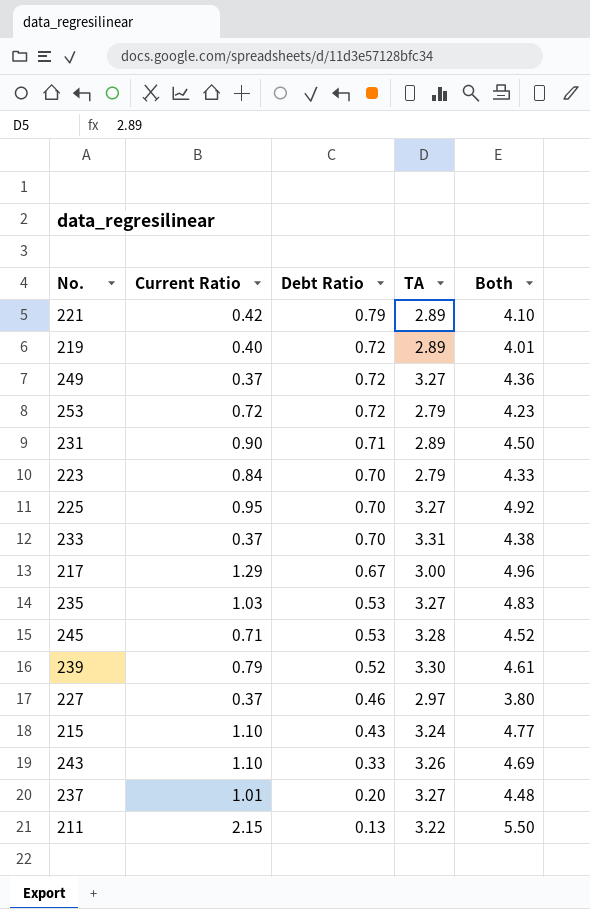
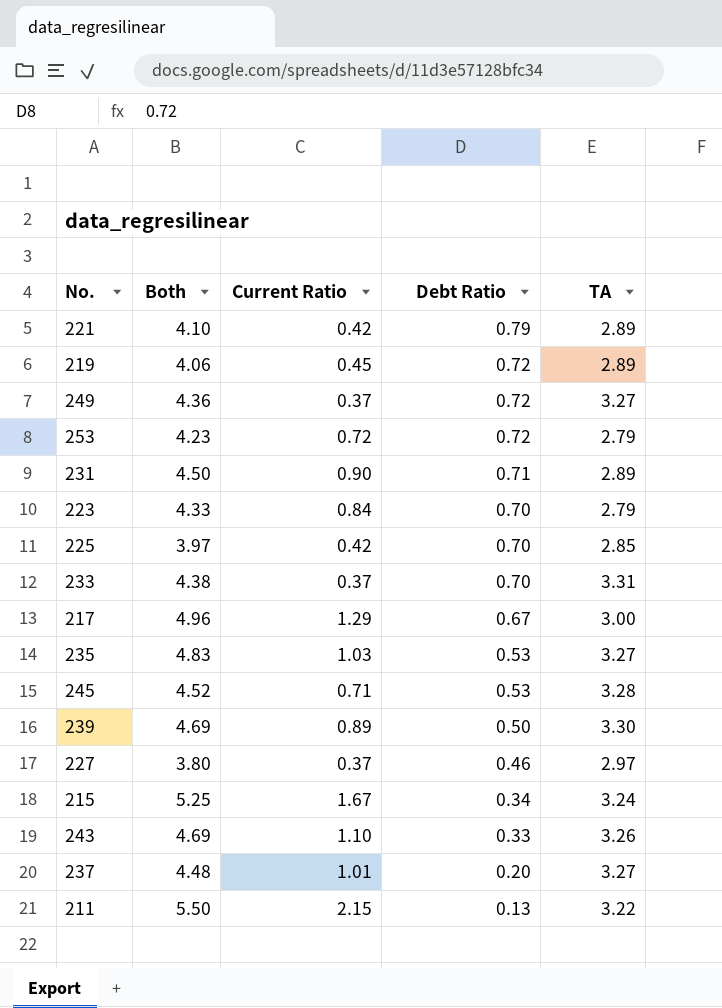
column Both | position: 5 -> 2
219 | Both: 4.01 -> 4.06
219 | Current Ratio: 0.40 -> 0.45
225 | Both: 4.92 -> 3.97
225 | Current Ratio: 0.95 -> 0.42
225 | TA: 3.27 -> 2.85
239 | Both: 4.61 -> 4.69
239 | Current Ratio: 0.79 -> 0.89
239 | Debt Ratio: 0.52 -> 0.50
215 | Both: 4.77 -> 5.25
215 | Current Ratio: 1.10 -> 1.67
215 | Debt Ratio: 0.43 -> 0.34

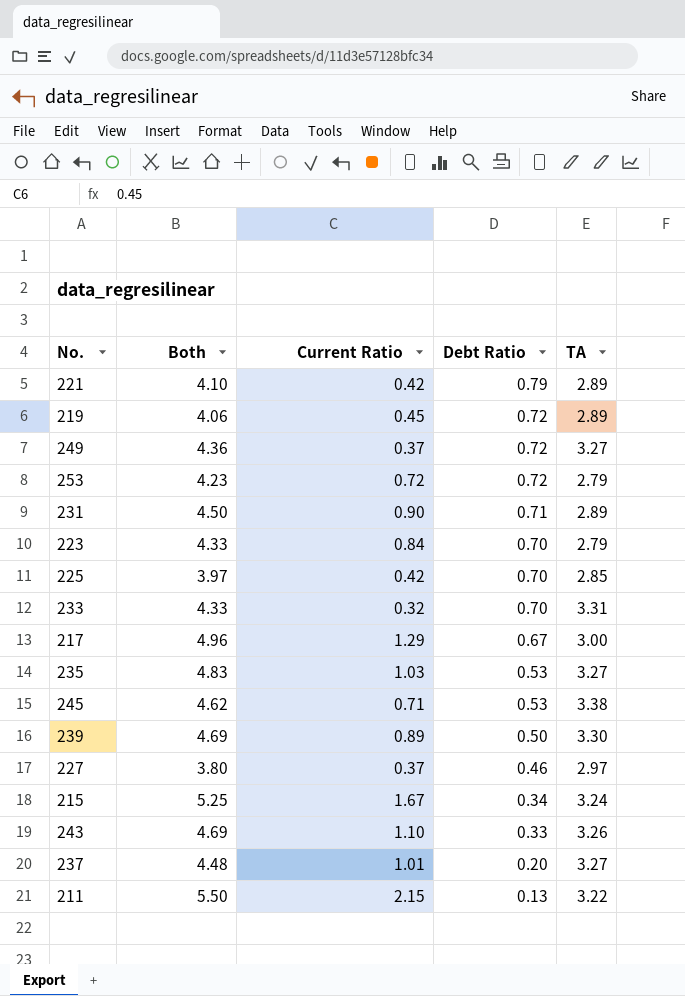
233 | Both: 4.38 -> 4.33
233 | Current Ratio: 0.37 -> 0.32
245 | Both: 4.52 -> 4.62
245 | TA: 3.28 -> 3.38

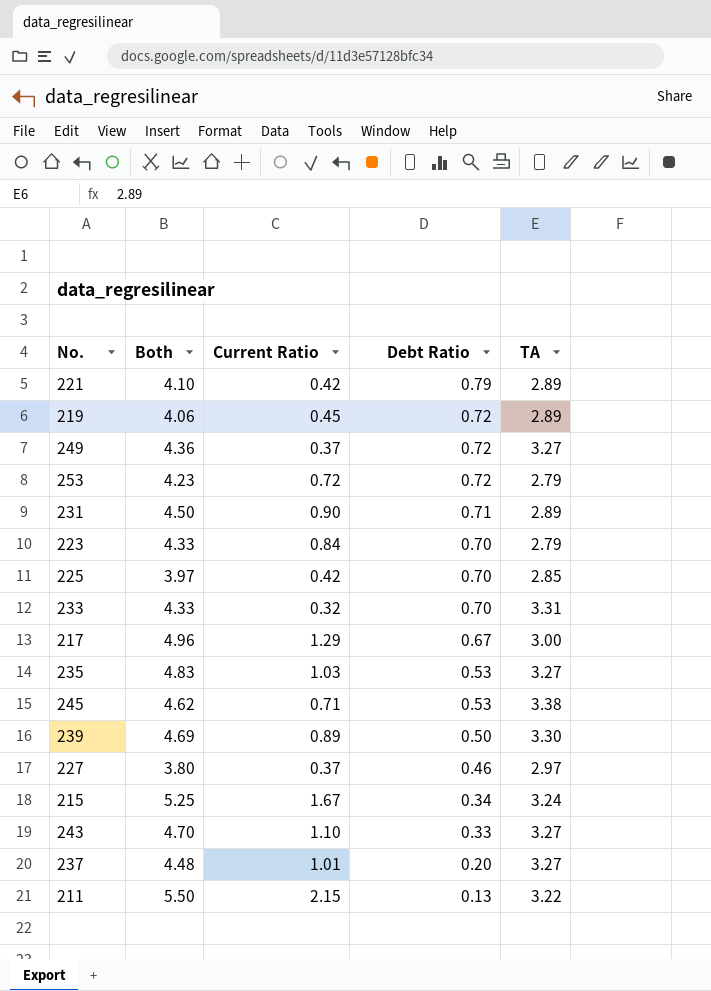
243 | Both: 4.69 -> 4.70
243 | TA: 3.26 -> 3.27

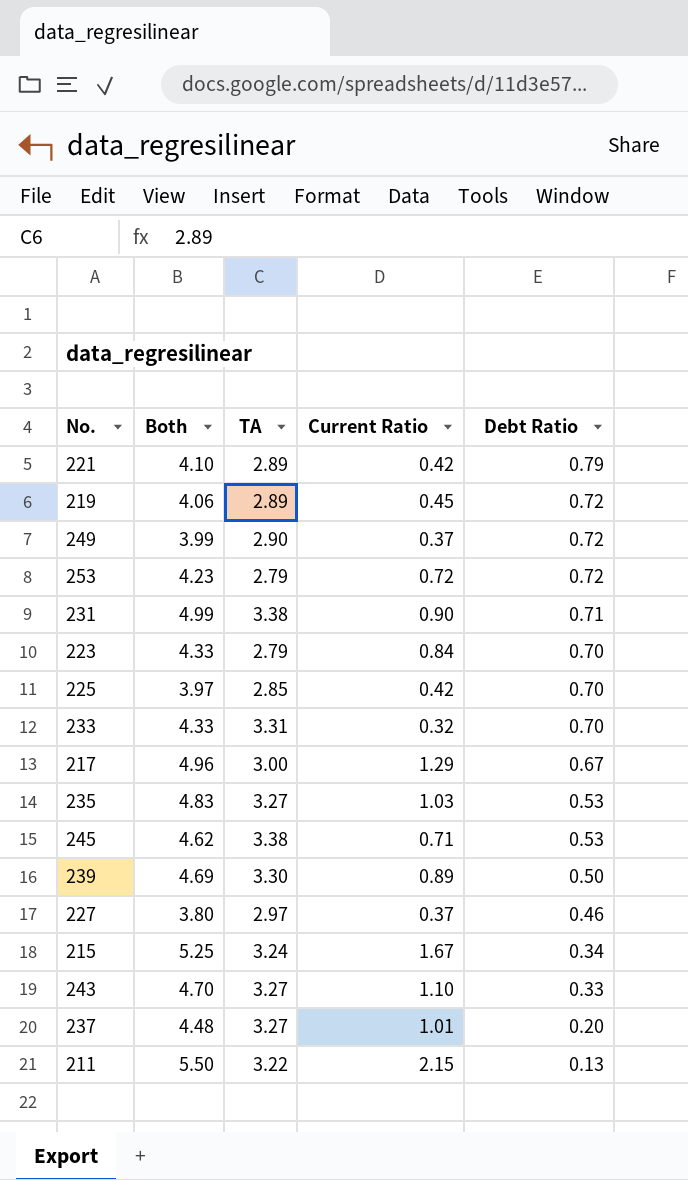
column TA | position: 5 -> 3
249 | Both: 4.36 -> 3.99
249 | TA: 3.27 -> 2.90
231 | Both: 4.50 -> 4.99
231 | TA: 2.89 -> 3.38

